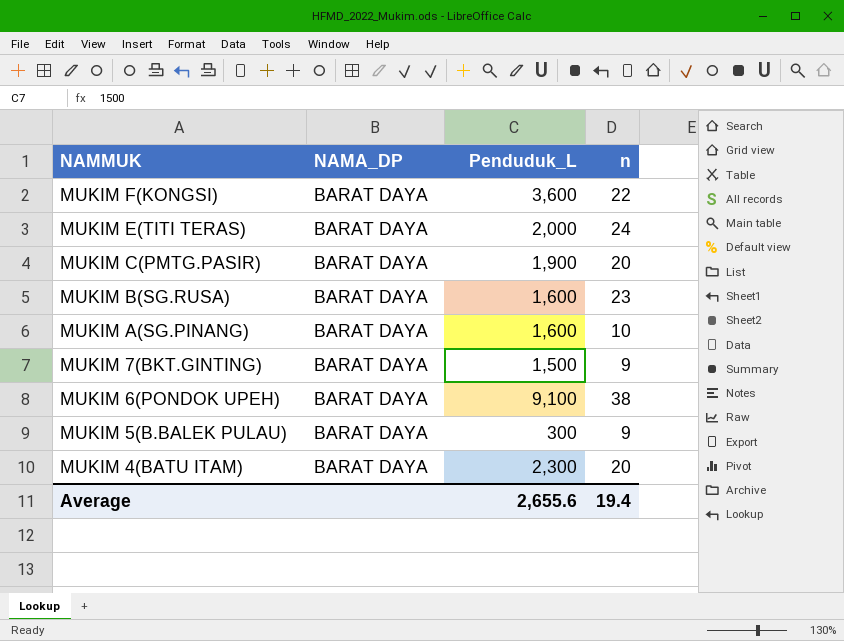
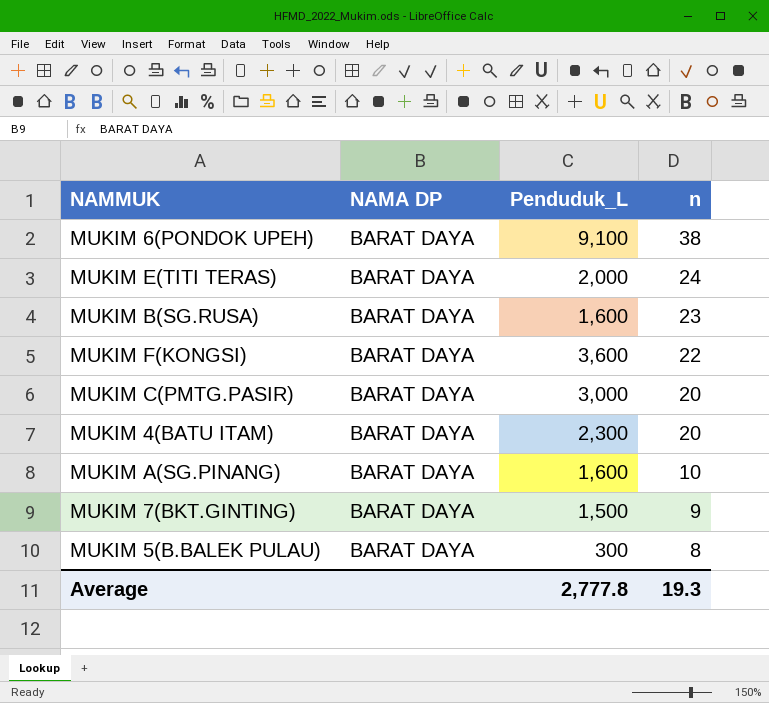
row order: NAMMUK descending -> n descending
column name: NAMA_DP -> NAMA DP
MUKIM C(PMTG.PASIR) | Penduduk_L: 1,900 -> 3,000
MUKIM 5(B.BALEK PULAU) | n: 9 -> 8
Average | Penduduk_L: 2,655.6 -> 2,777.8
Average | n: 19.4 -> 19.3

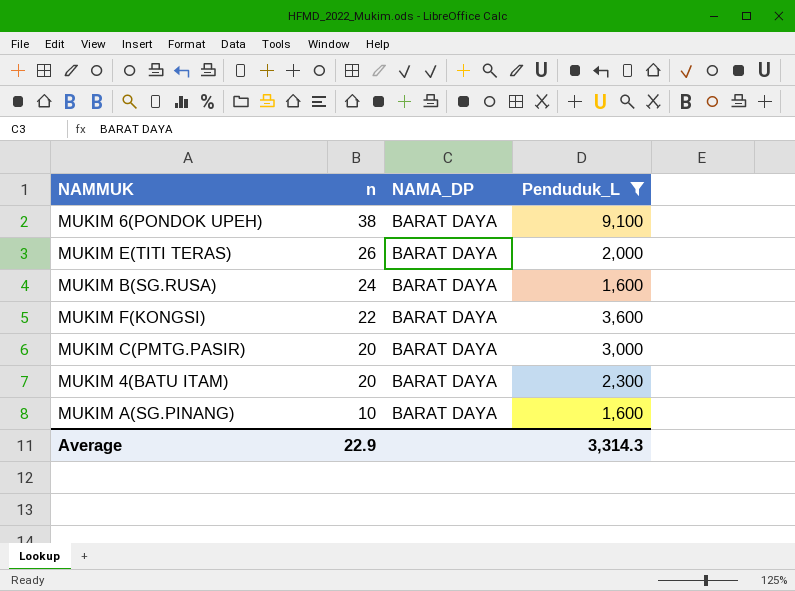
filter: none -> Penduduk_L >= 1,600
column n | position: 4 -> 2
column name: NAMA DP -> NAMA_DP
MUKIM E(TITI TERAS) | n: 24 -> 26
MUKIM B(SG.RUSA) | n: 23 -> 24
Average | n: 19.3 -> 22.9
Average | Penduduk_L: 2,777.8 -> 3,314.3

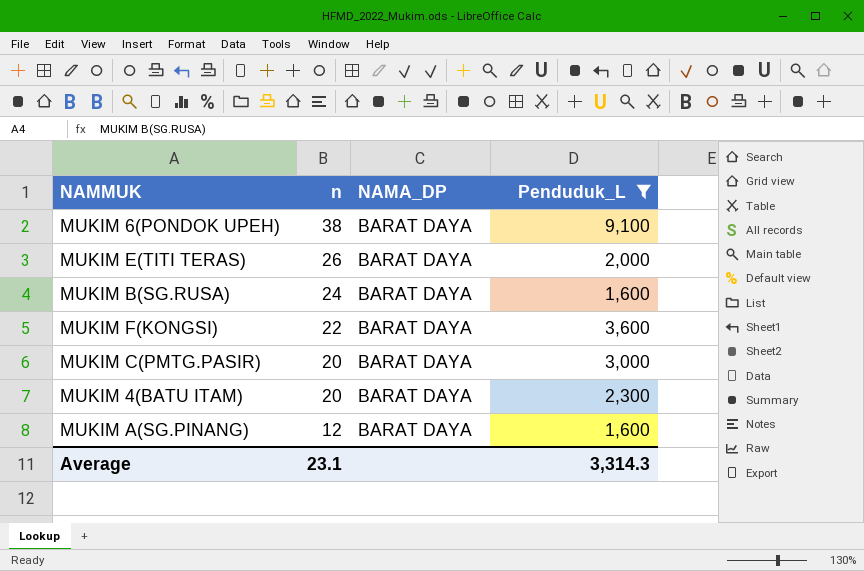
MUKIM A(SG.PINANG) | n: 10 -> 12
Average | n: 22.9 -> 23.1

